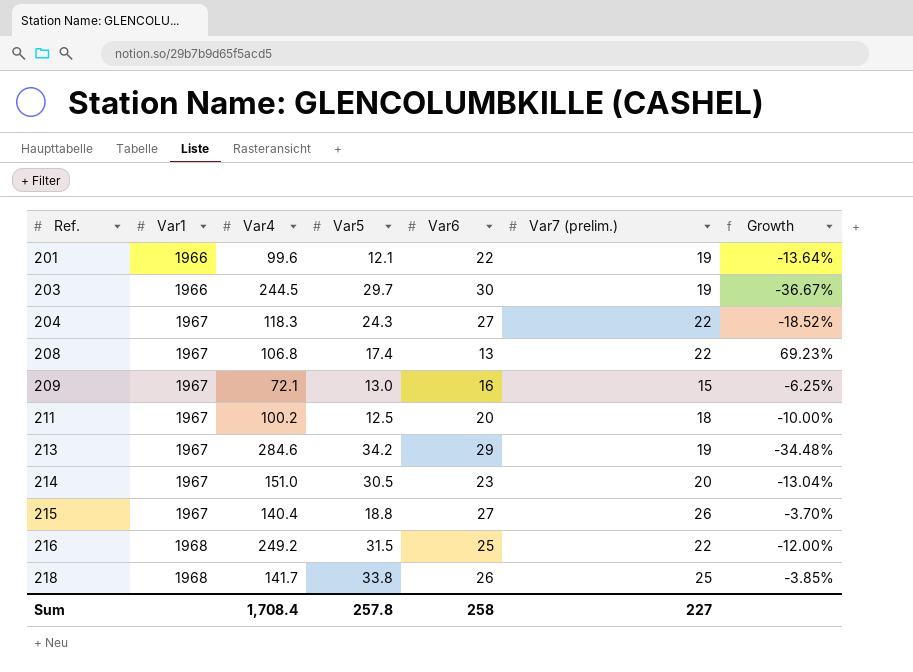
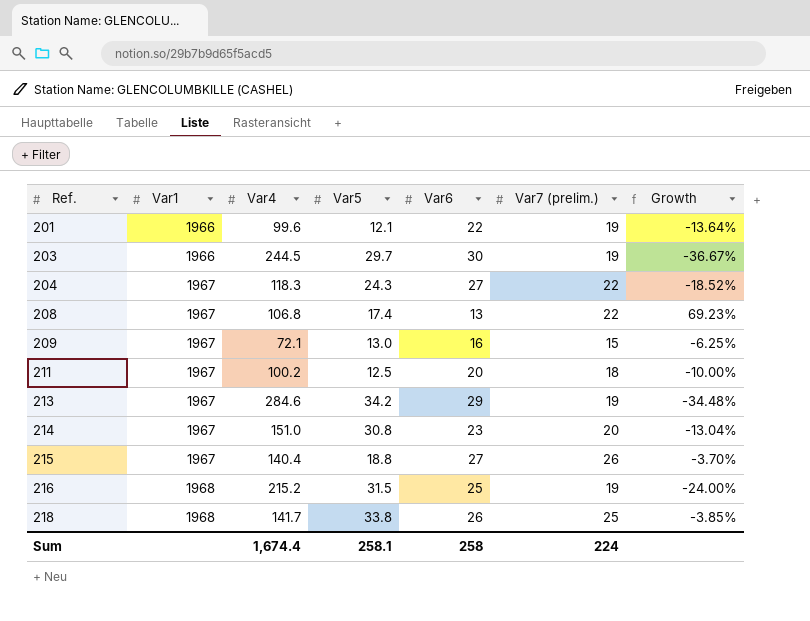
214 | Var5: 30.5 -> 30.8
216 | Var4: 249.2 -> 215.2
216 | Var7 (prelim.): 22 -> 19
216 | Growth: -12.00% -> -24.00%
Sum | Var4: 1,708.4 -> 1,674.4
Sum | Var5: 257.8 -> 258.1
Sum | Var7 (prelim.): 227 -> 224

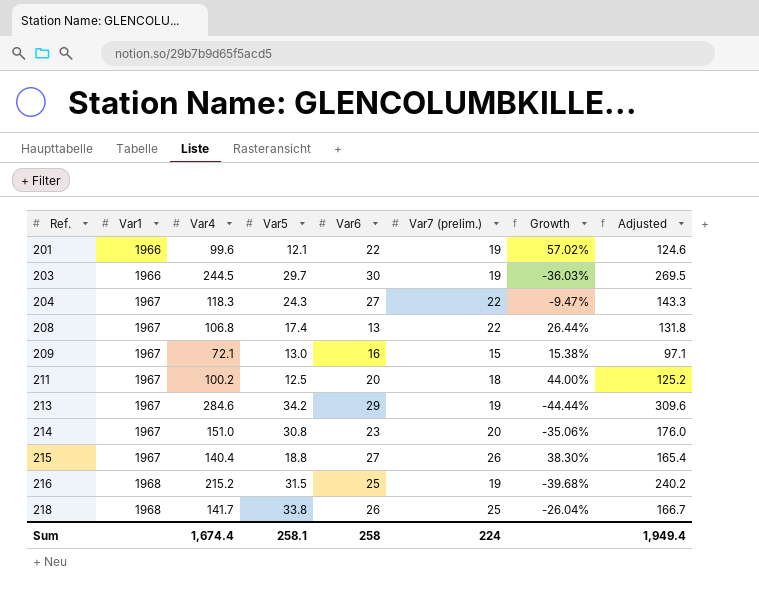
column Growth | formula: ([Var7 (prelim.)] - [Var6]) / [Var6] -> ([Var7 (prelim.)] - [Var5]) / [Var5]
column Adjusted | formula: none -> [Var4] + 25

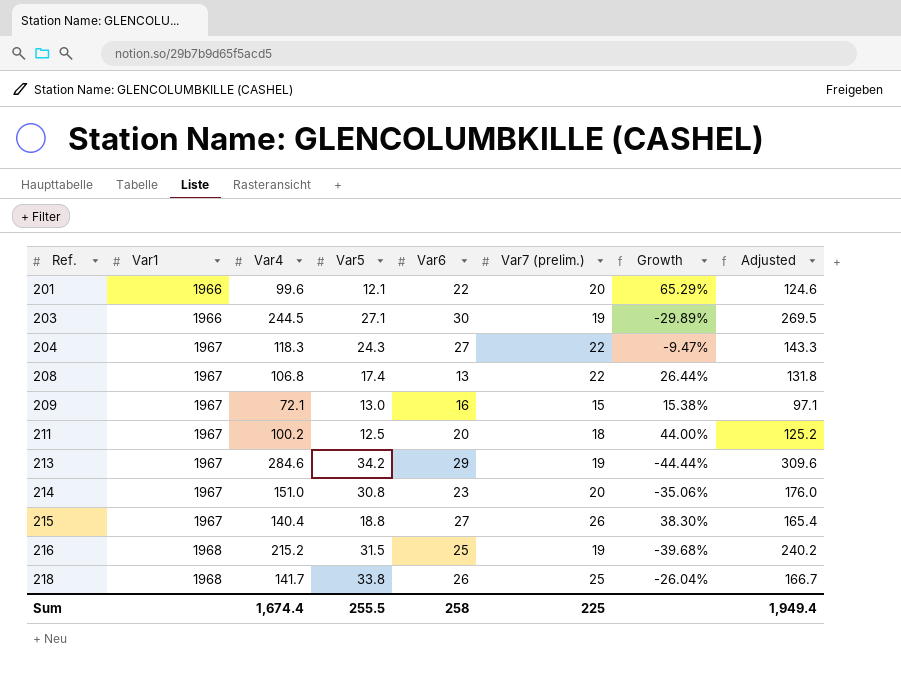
201 | Var7 (prelim.): 19 -> 20
201 | Growth: 57.02% -> 65.29%
203 | Var5: 29.7 -> 27.1
203 | Growth: -36.03% -> -29.89%
Sum | Var5: 258.1 -> 255.5
Sum | Var7 (prelim.): 224 -> 225

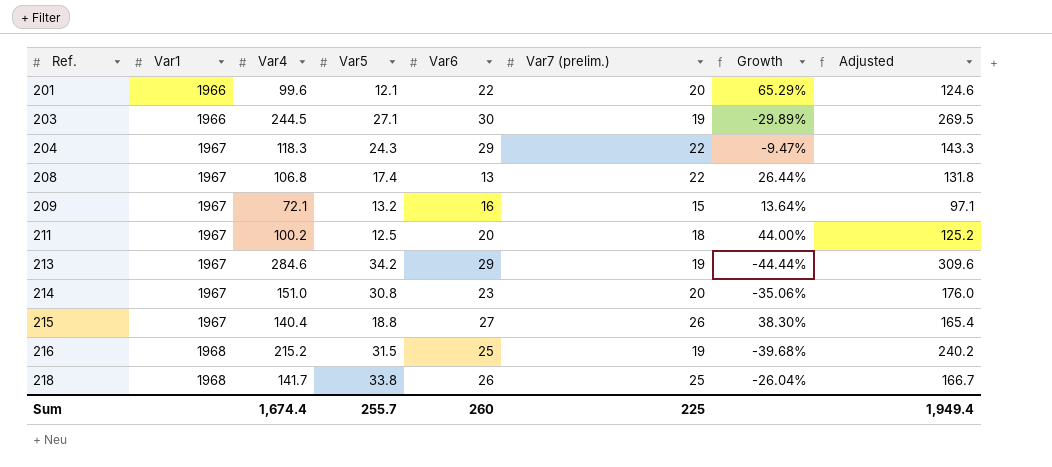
204 | Var6: 27 -> 29
209 | Var5: 13.0 -> 13.2
209 | Growth: 15.38% -> 13.64%
Sum | Var5: 255.5 -> 255.7
Sum | Var6: 258 -> 260

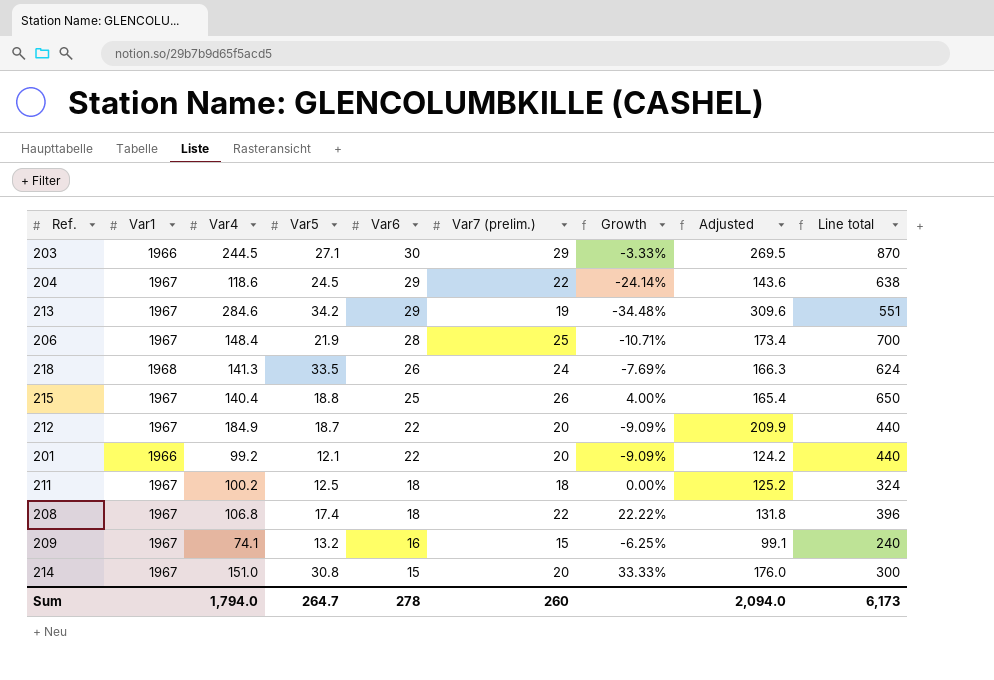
row order: Ref. ascending -> Var6 descending
column Growth | formula: ([Var7 (prelim.)] - [Var5]) / [Var5] -> ([Var7 (prelim.)] - [Var6]) / [Var6]
column Line total | formula: none -> [Var6] * [Var7 (prelim.)]
row 216: 1968 | 215.2 | 31.5 | 25 | 19 | -39.68% | 240.2 -> none
203 | Var7 (prelim.): 19 -> 29
204 | Var4: 118.3 -> 118.6
204 | Var5: 24.3 -> 24.5
204 | Adjusted: 143.3 -> 143.6
row 206: none -> 1967 | 148.4 | 21.9 | 28 | 25 | -10.71% | 173.4 | 700
218 | Var4: 141.7 -> 141.3
218 | Var5: 33.8 -> 33.5
218 | Var7 (prelim.): 25 -> 24
218 | Adjusted: 166.7 -> 166.3
215 | Var6: 27 -> 25
row 212: none -> 1967 | 184.9 | 18.7 | 22 | 20 | -9.09% | 209.9 | 440
201 | Var4: 99.6 -> 99.2
201 | Adjusted: 124.6 -> 124.2
211 | Var6: 20 -> 18
208 | Var6: 13 -> 18
209 | Var4: 72.1 -> 74.1
209 | Adjusted: 97.1 -> 99.1
214 | Var6: 23 -> 15
Sum | Var4: 1,674.4 -> 1,794.0
Sum | Var5: 255.7 -> 264.7
Sum | Var6: 260 -> 278
Sum | Var7 (prelim.): 225 -> 260
Sum | Adjusted: 1,949.4 -> 2,094.0

